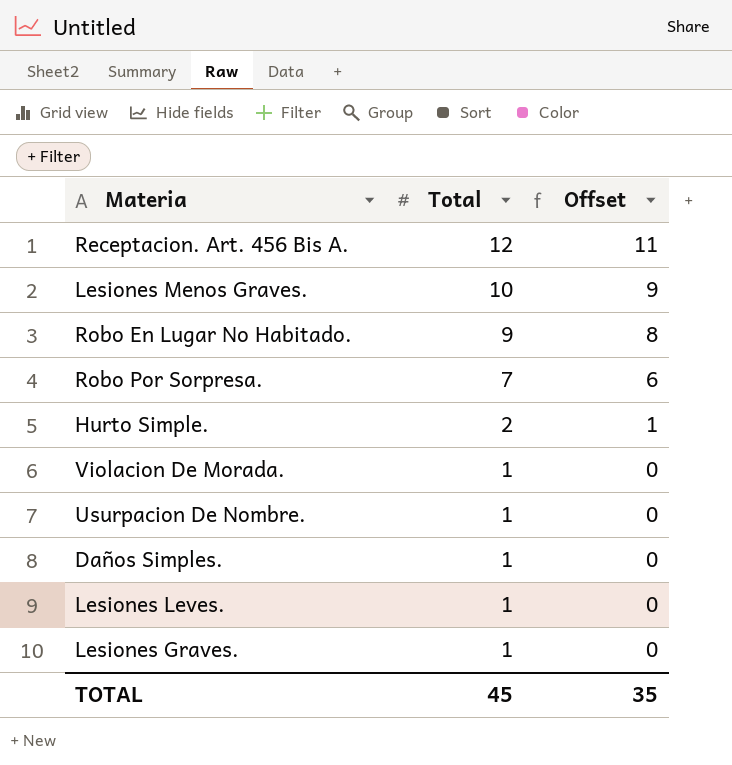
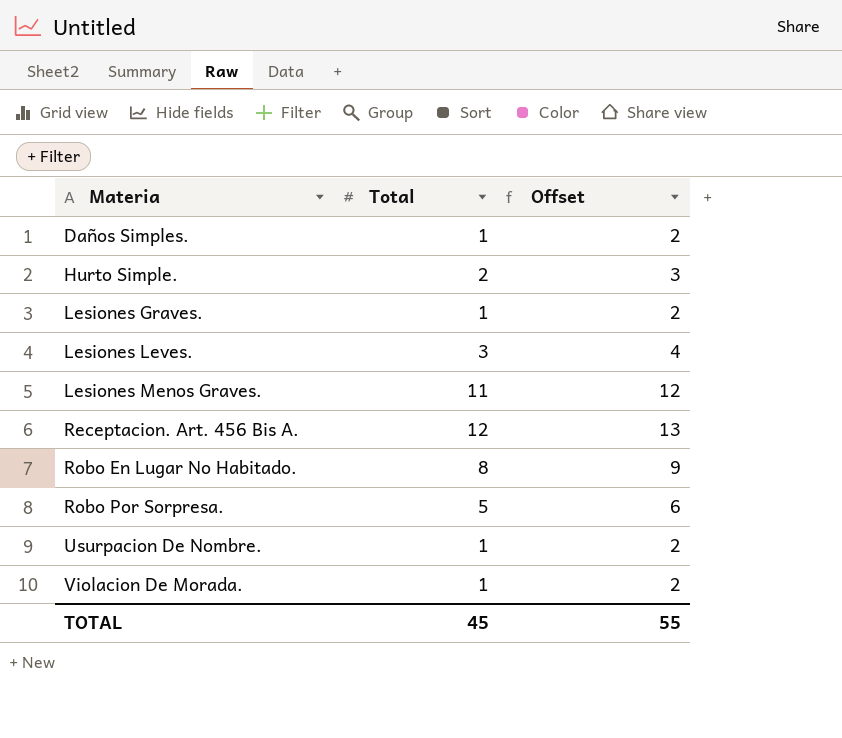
row order: Total descending -> Materia ascending
column Offset | formula: [Total] - 1 -> [Total] + 1
Lesiones Leves. | Total: 1 -> 3
Lesiones Menos Graves. | Total: 10 -> 11
Robo En Lugar No Habitado. | Total: 9 -> 8
Robo Por Sorpresa. | Total: 7 -> 5
TOTAL | Offset: 35 -> 55

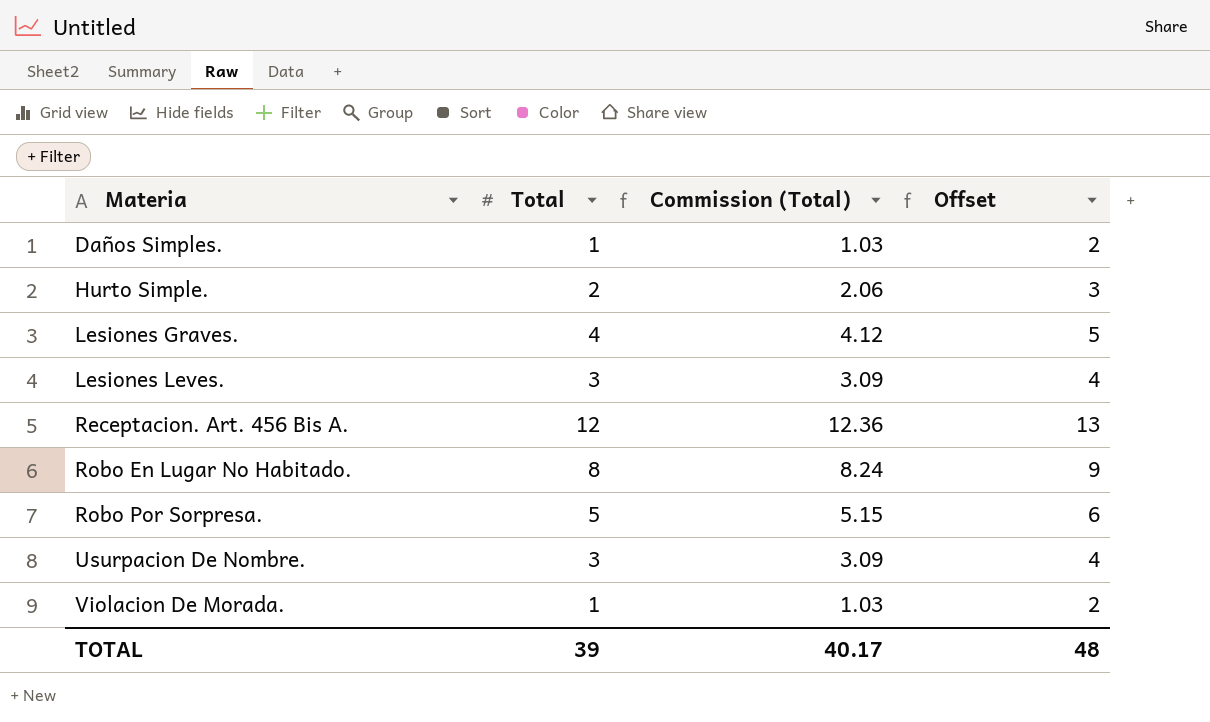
column Commission (Total) | formula: none -> [Total] * 1.03
row Lesiones Menos Graves.: 11 | 12 -> none
Lesiones Graves. | Total: 1 -> 4
Lesiones Graves. | Offset: 2 -> 5
Usurpacion De Nombre. | Total: 1 -> 3
Usurpacion De Nombre. | Offset: 2 -> 4
TOTAL | Total: 45 -> 39
TOTAL | Offset: 55 -> 48

